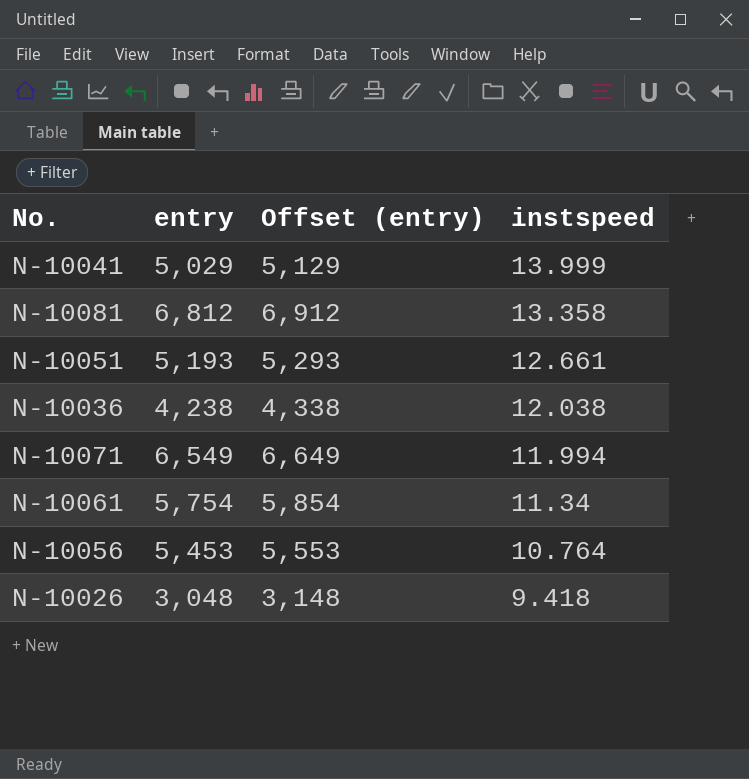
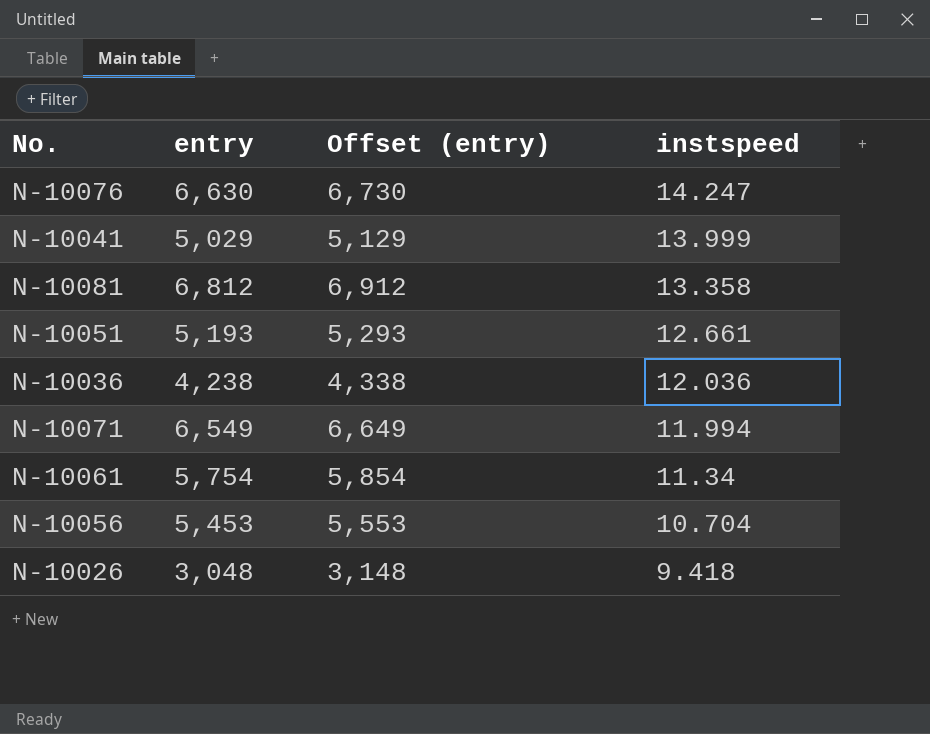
row N-10076: none -> 6,630 | 6,730 | 14.247
N-10036 | instspeed: 12.038 -> 12.036
N-10056 | instspeed: 10.764 -> 10.704

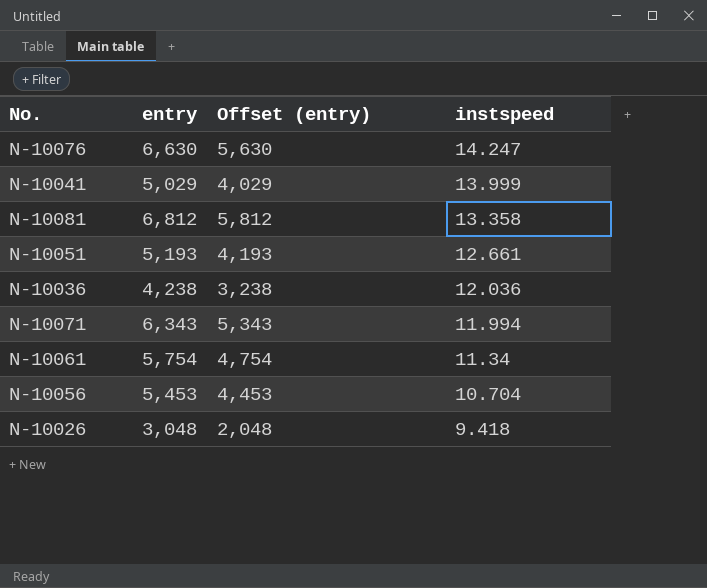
column Offset (entry) | formula: [entry] + 100 -> [entry] - 1000
N-10071 | entry: 6,549 -> 6,343

